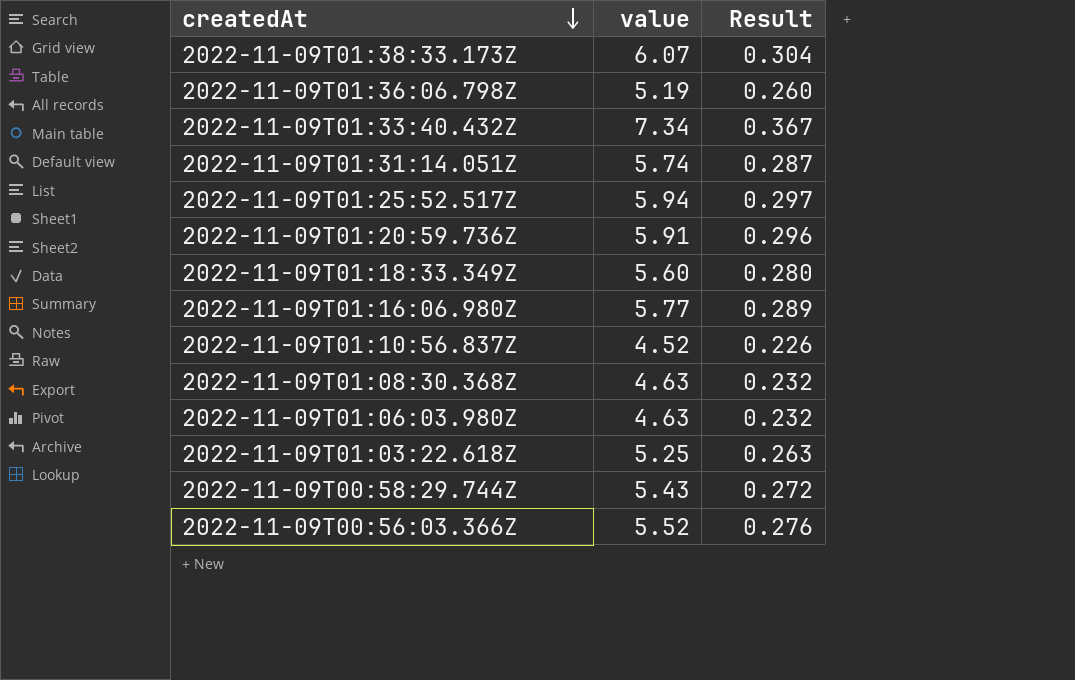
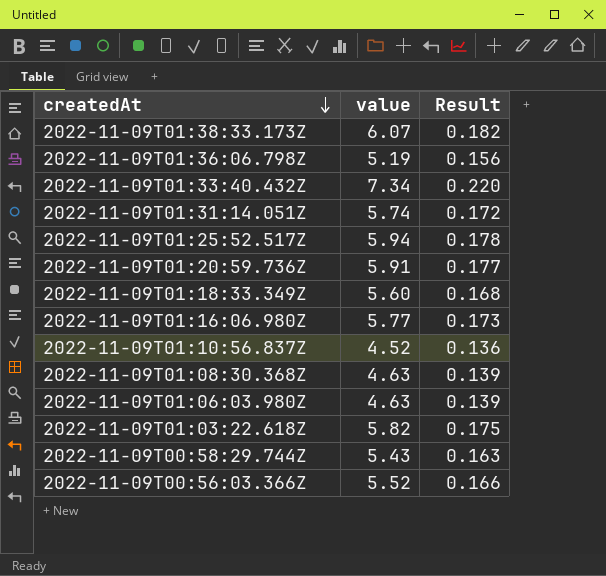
column Result | formula: [value] * 0.05 -> [value] * 0.03
2022-11-09T01:03:22.618Z | value: 5.25 -> 5.82

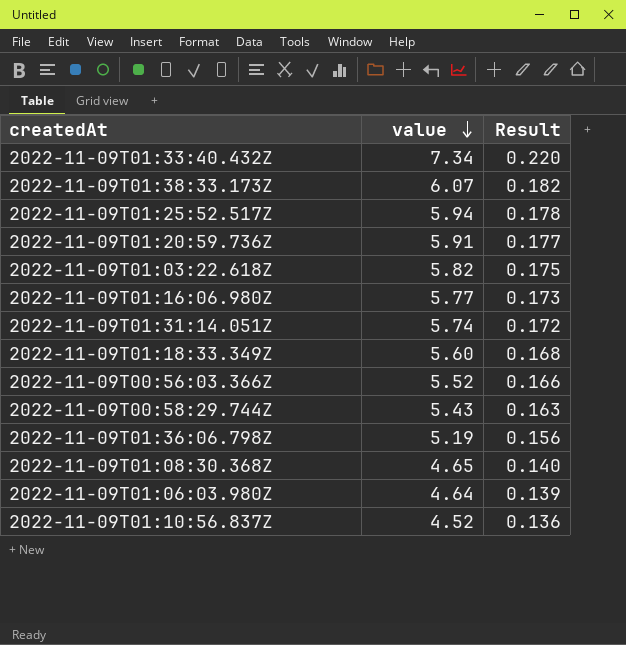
row order: createdAt descending -> value descending
2022-11-09T01:08:30.368Z | value: 4.63 -> 4.65
2022-11-09T01:08:30.368Z | Result: 0.139 -> 0.140
2022-11-09T01:06:03.980Z | value: 4.63 -> 4.64

